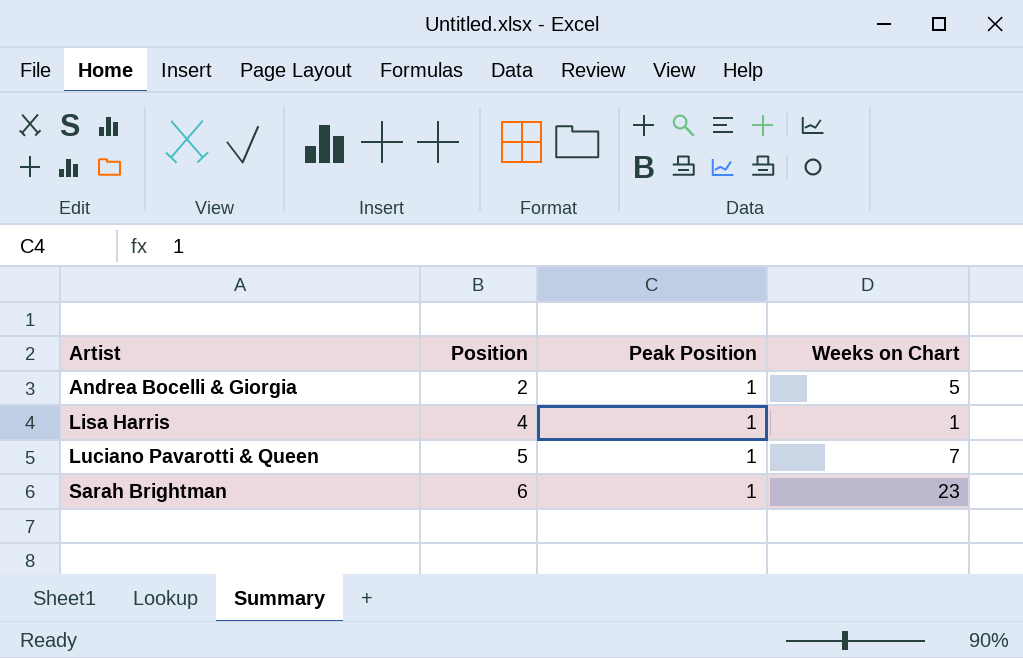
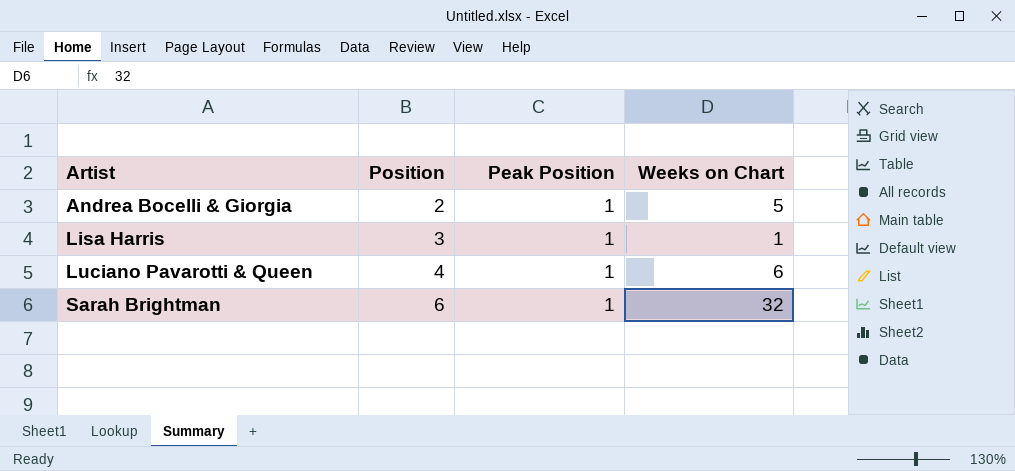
Lisa Harris | Position: 4 -> 3
Luciano Pavarotti & Queen | Position: 5 -> 4
Luciano Pavarotti & Queen | Weeks on Chart: 7 -> 6
Sarah Brightman | Weeks on Chart: 23 -> 32

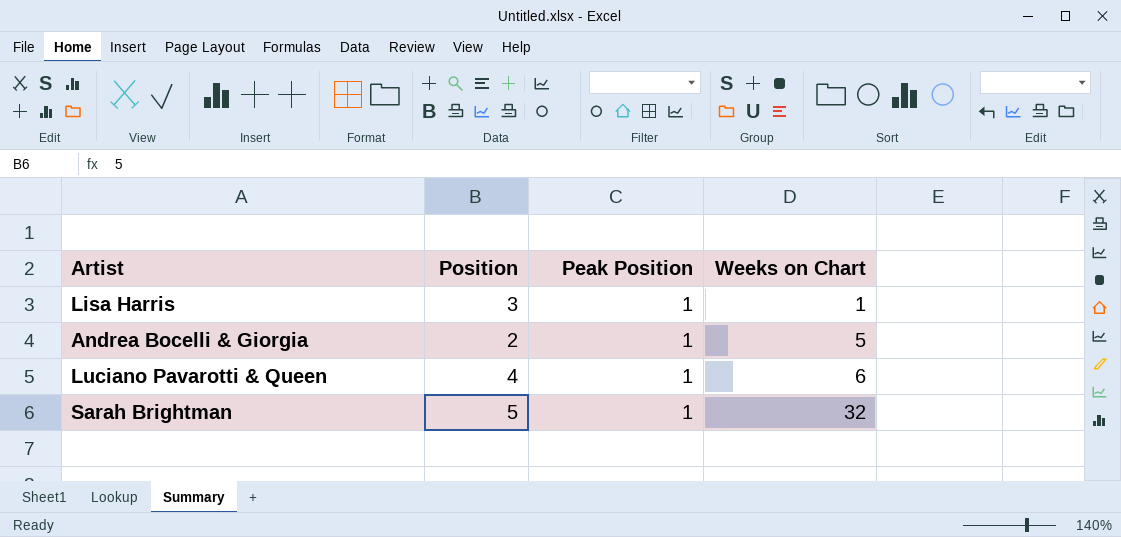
row order: Artist ascending -> Weeks on Chart ascending
Sarah Brightman | Position: 6 -> 5

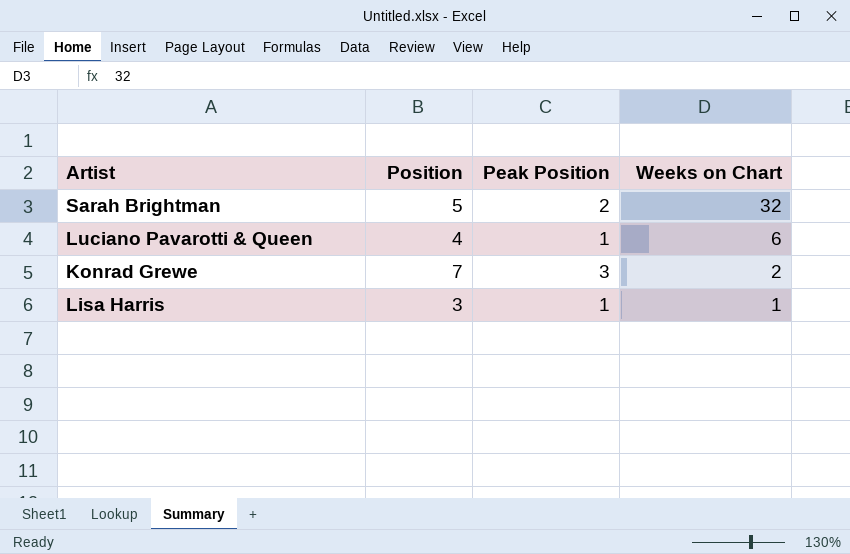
row order: Weeks on Chart ascending -> Weeks on Chart descending
row Andrea Bocelli & Giorgia: 2 | 1 | 5 -> none
Sarah Brightman | Peak Position: 1 -> 2
row Konrad Grewe: none -> 7 | 3 | 2

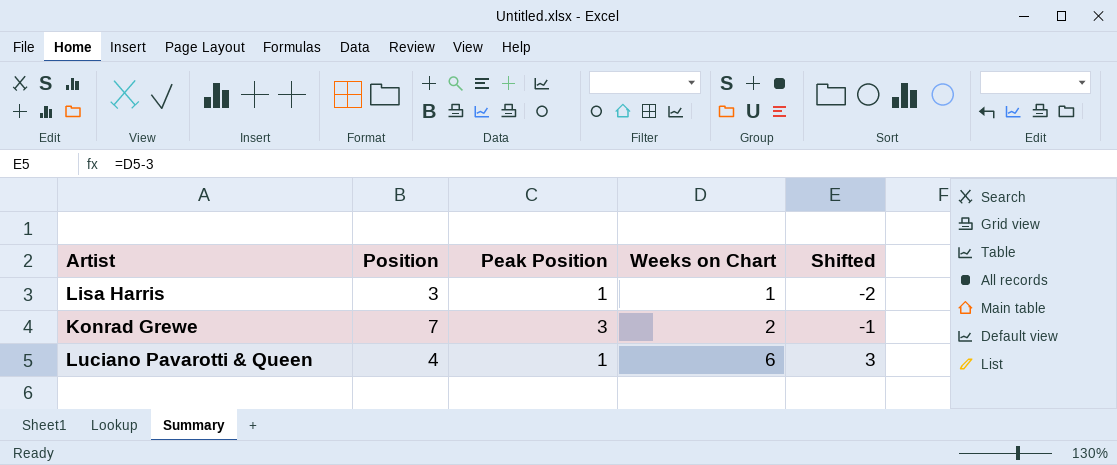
row order: Weeks on Chart descending -> Weeks on Chart ascending
column Shifted | formula: none -> [Weeks on Chart] - 3
row Sarah Brightman: 5 | 2 | 32 -> none

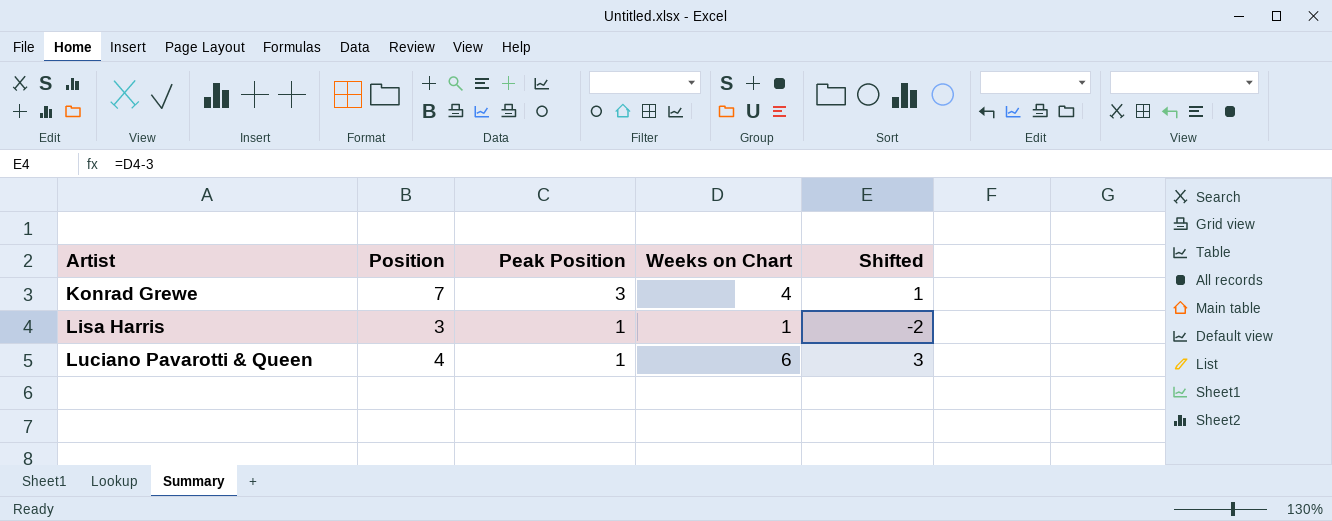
row order: Weeks on Chart ascending -> Artist ascending
Konrad Grewe | Weeks on Chart: 2 -> 4
Konrad Grewe | Shifted: -1 -> 1

